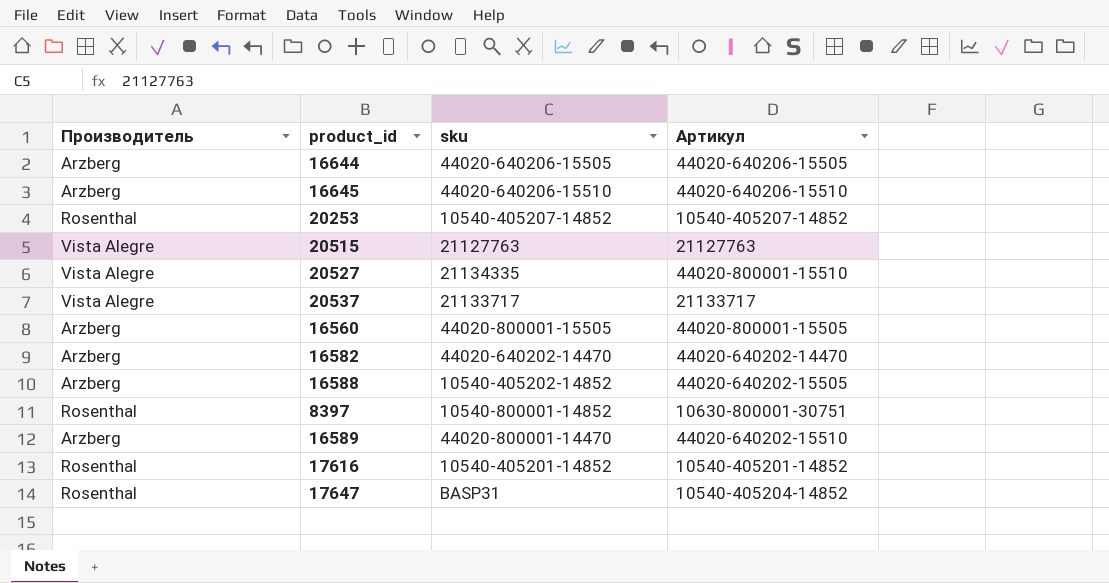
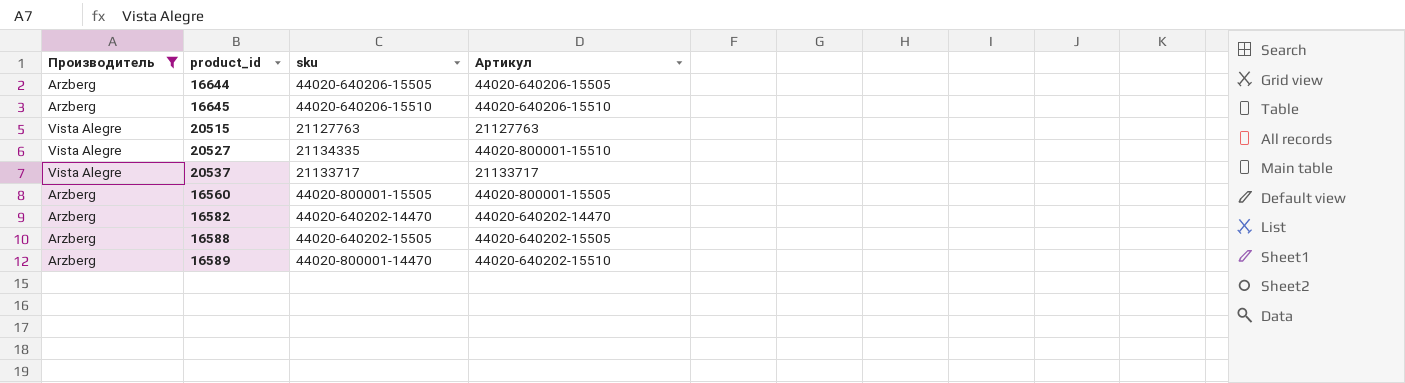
filter: none -> Производитель != Rosenthal
16588 | sku: 10540-405202-14852 -> 44020-640202-15505

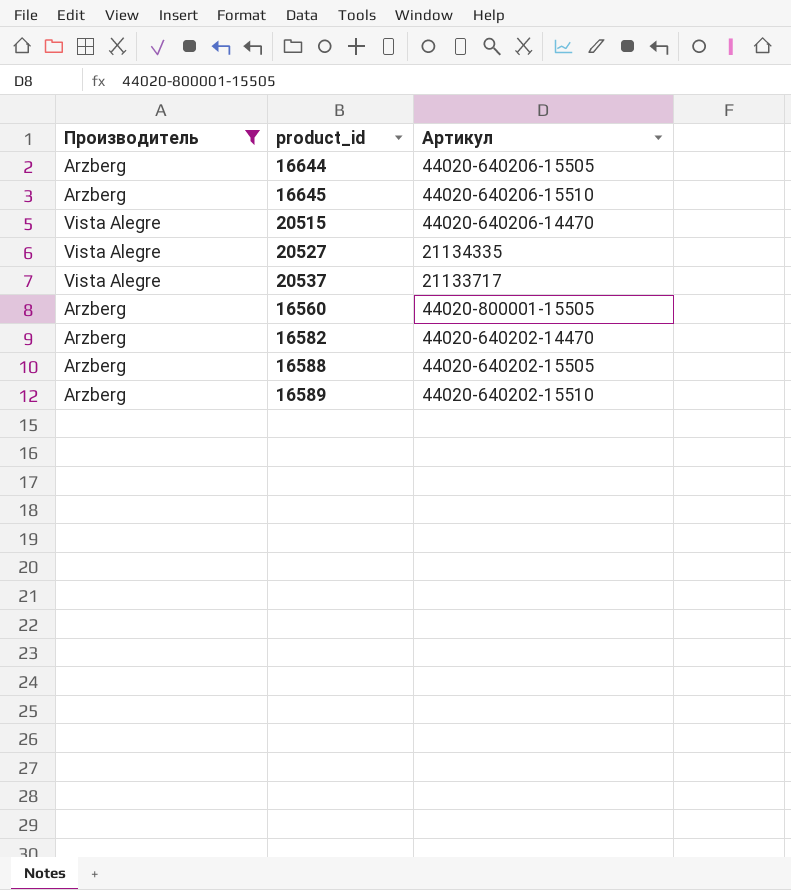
column sku | position: 3 -> none
20515 | Артикул: 21127763 -> 44020-640206-14470
20527 | Артикул: 44020-800001-15510 -> 21134335

